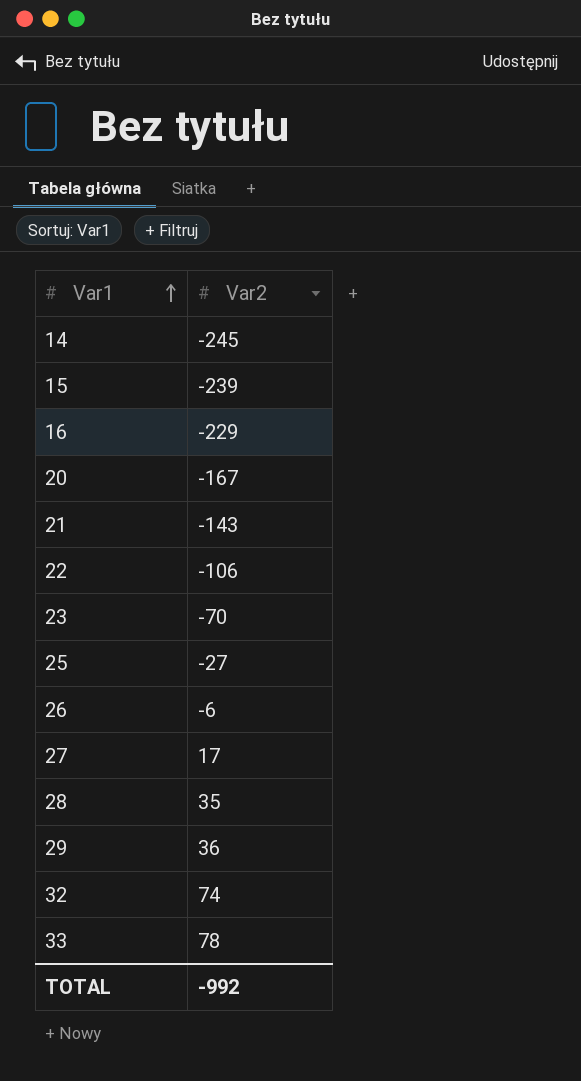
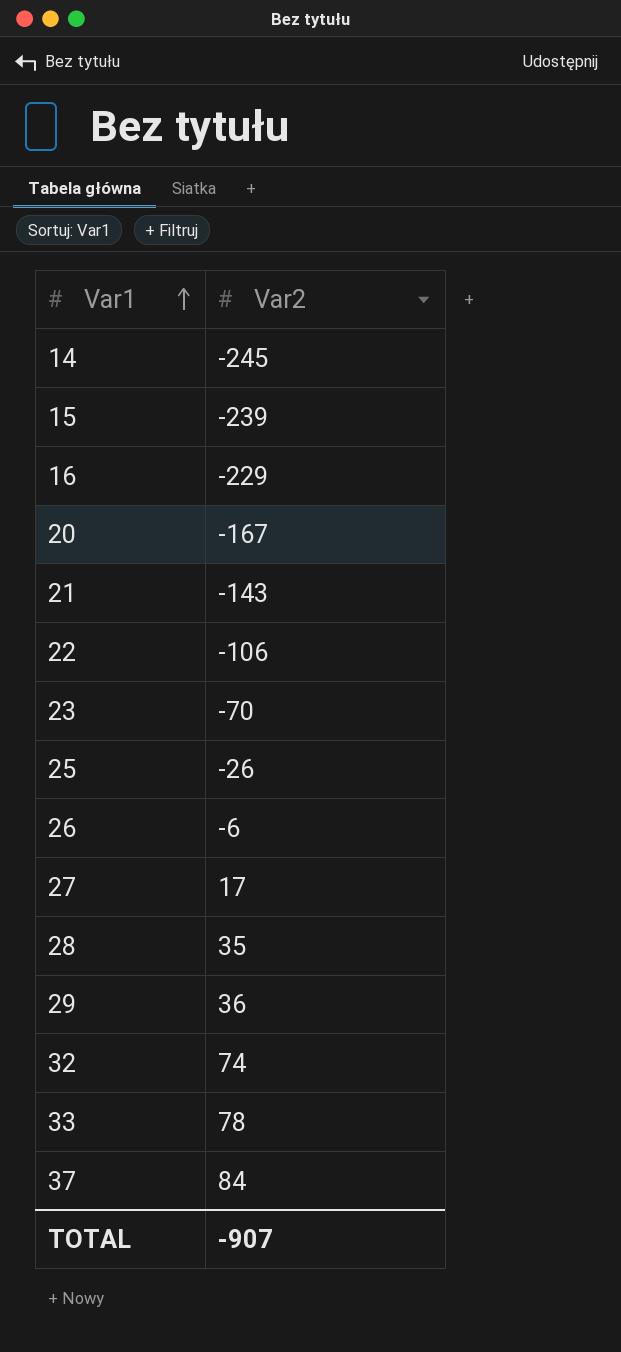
25 | Var2: -27 -> -26
row 37: none -> 84
TOTAL | Var2: -992 -> -907

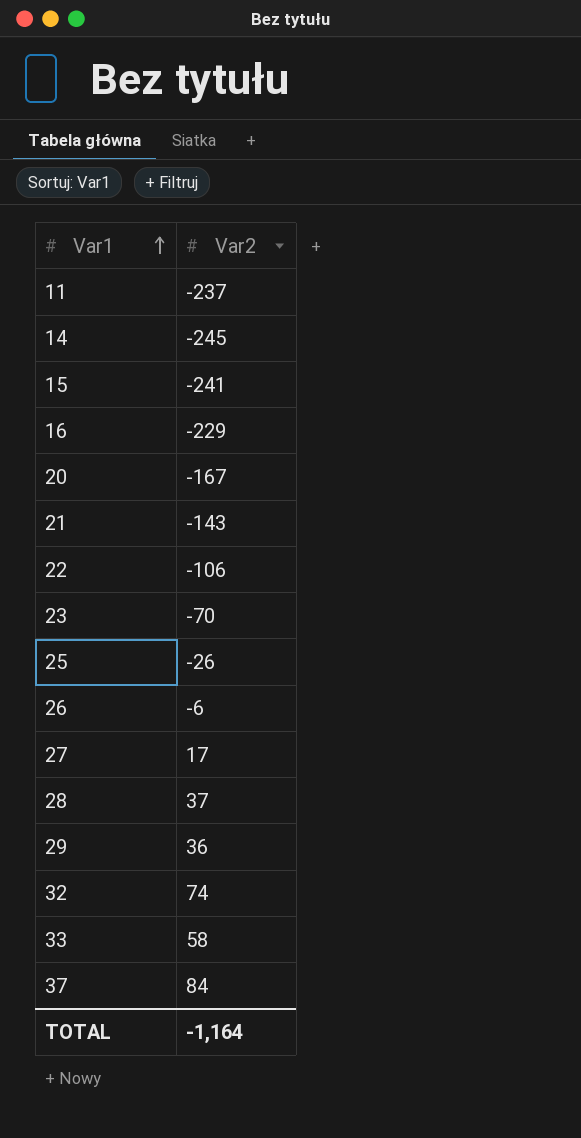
row 11: none -> -237
15 | Var2: -239 -> -241
28 | Var2: 35 -> 37
33 | Var2: 78 -> 58
TOTAL | Var2: -907 -> -1,164

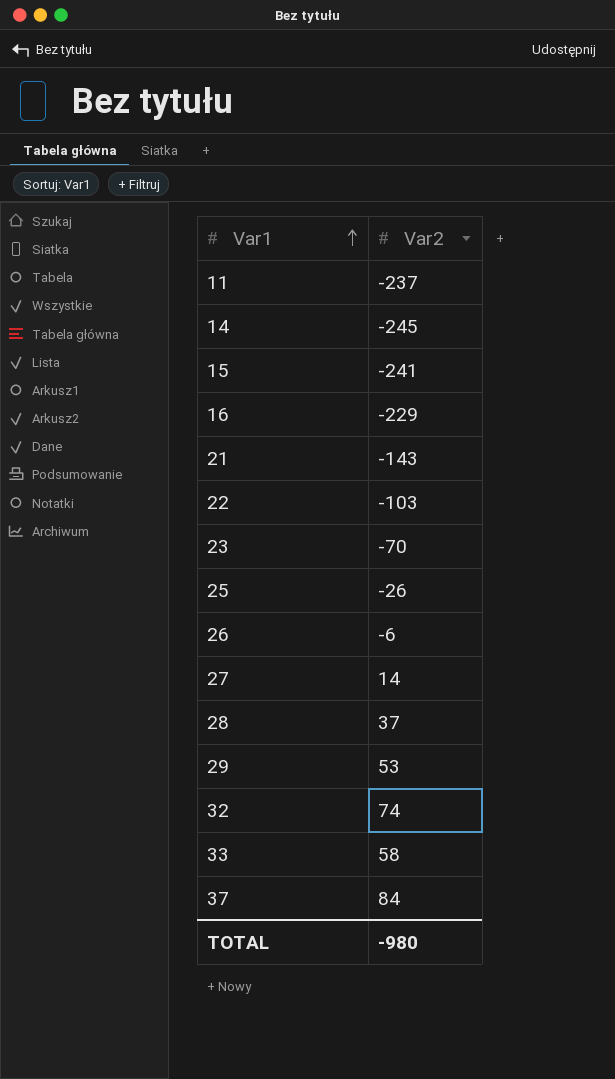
row 20: -167 -> none
22 | Var2: -106 -> -103
27 | Var2: 17 -> 14
29 | Var2: 36 -> 53
TOTAL | Var2: -1,164 -> -980

